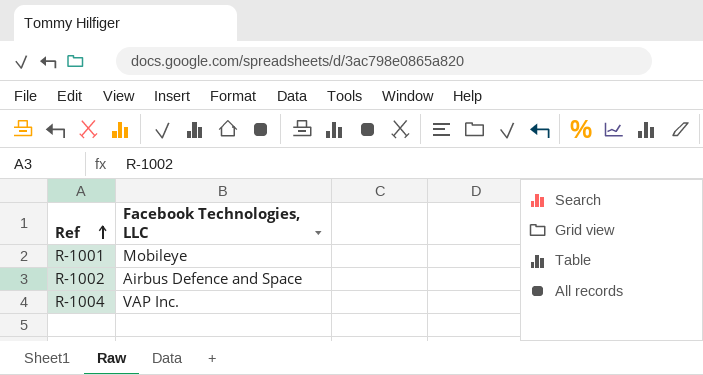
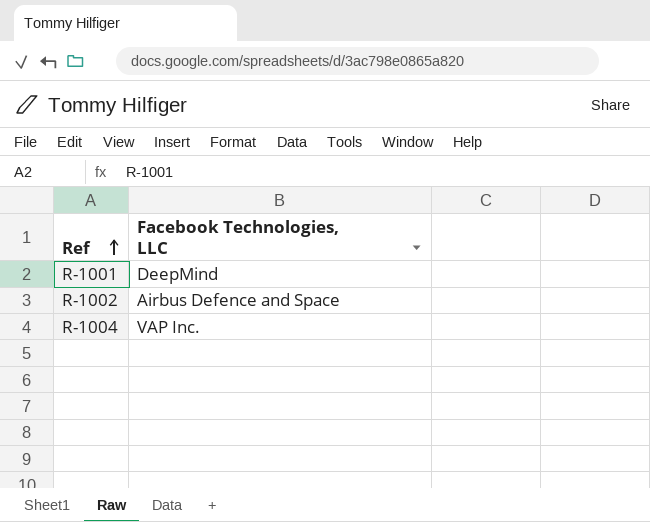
R-1001 | Facebook Technologies, LLC: Mobileye -> DeepMind

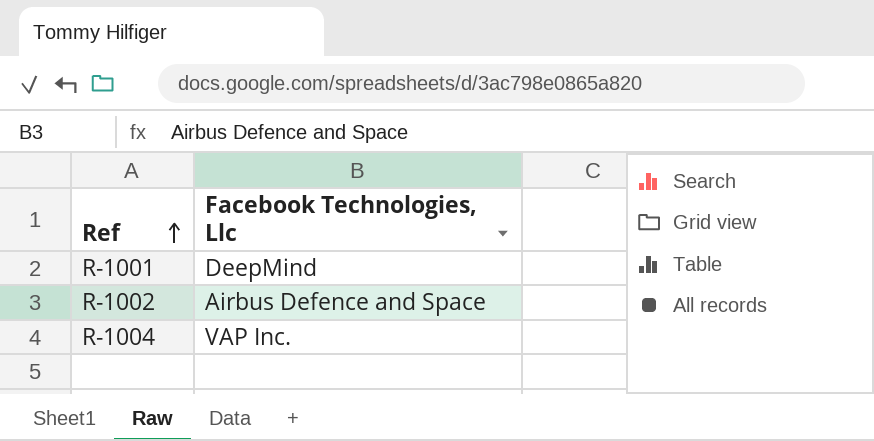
column name: Facebook Technologies, LLC -> Facebook Technologies, Llc

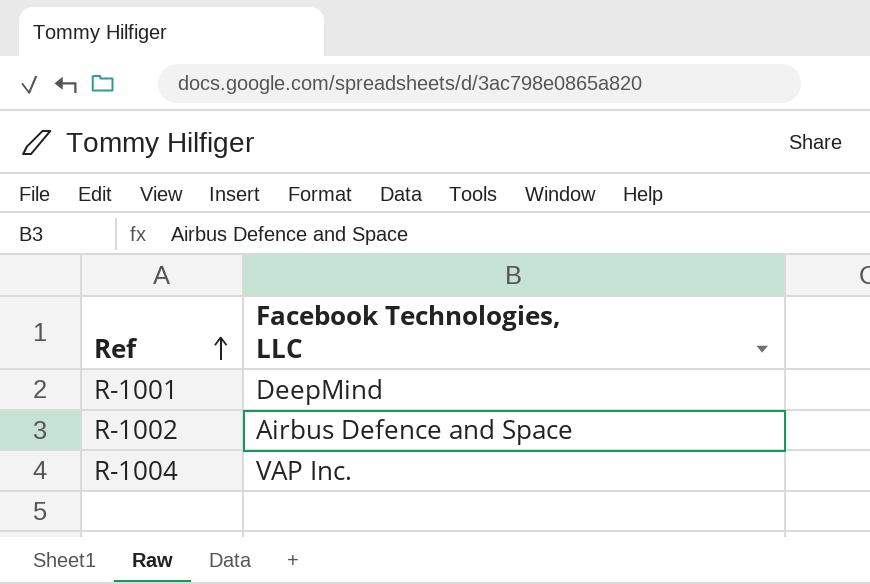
column name: Facebook Technologies, Llc -> Facebook Technologies, LLC

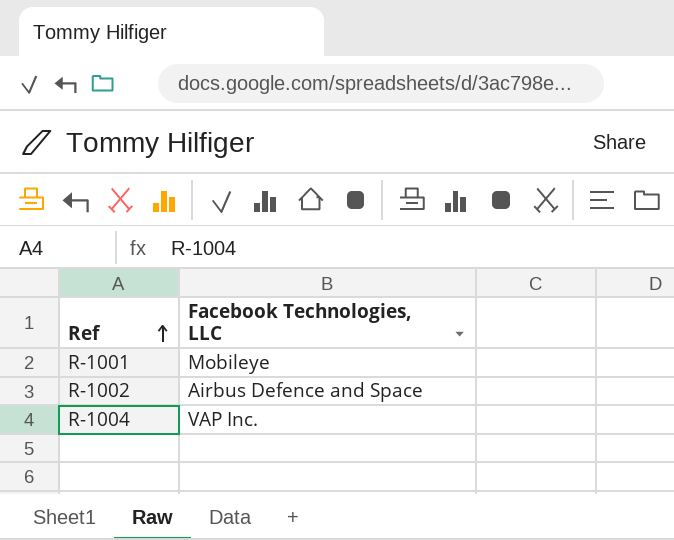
R-1001 | Facebook Technologies, LLC: DeepMind -> Mobileye

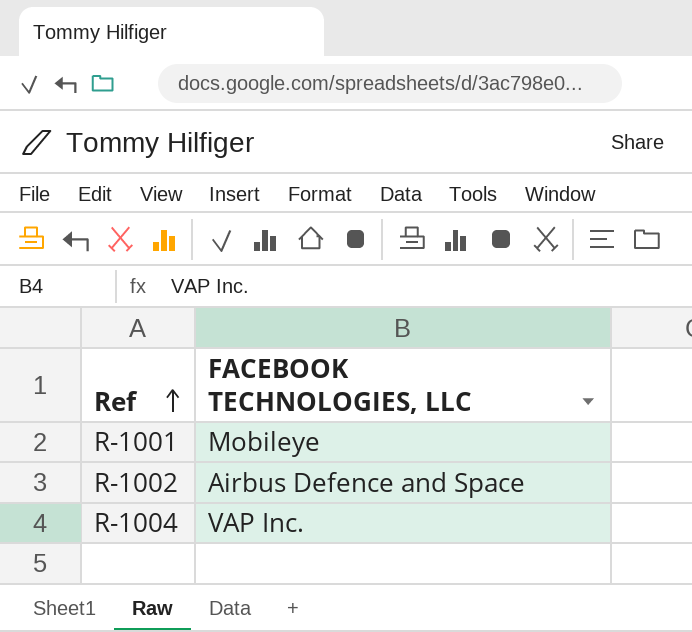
column name: Facebook Technologies, LLC -> FACEBOOK TECHNOLOGIES, LLC

